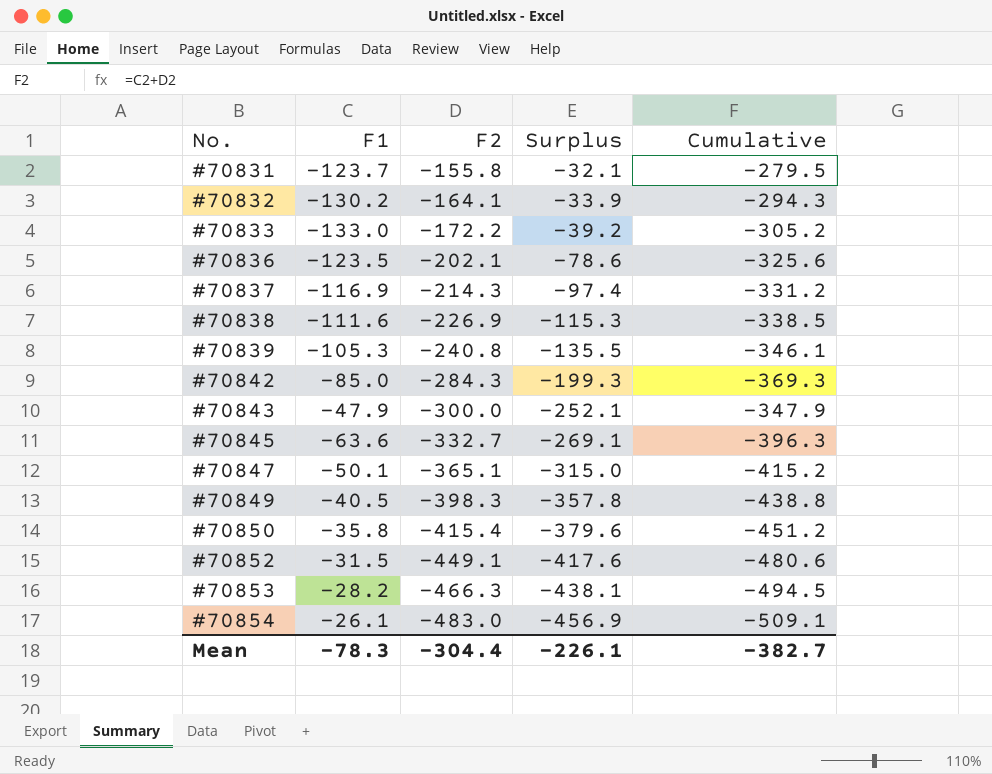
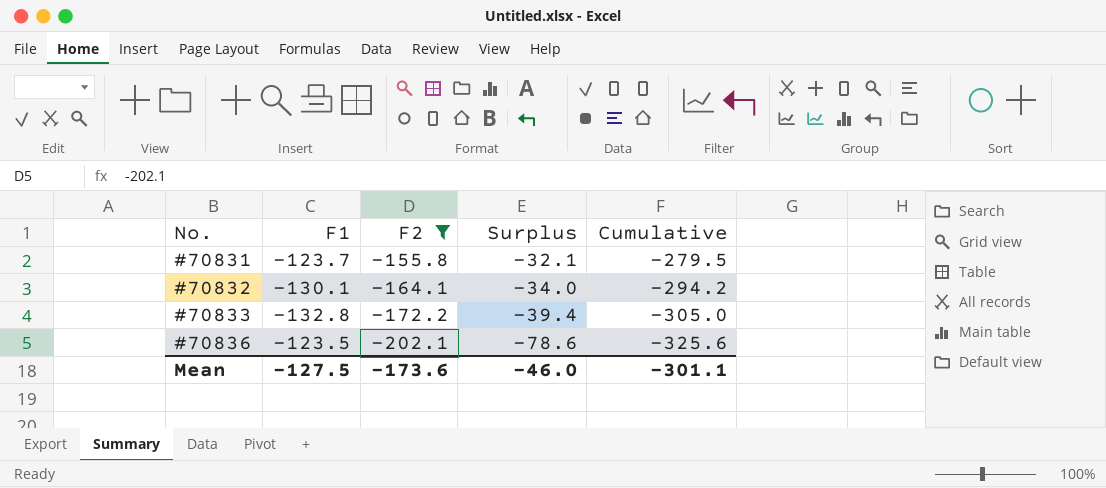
filter: none -> F2 >= -202.1
#70832 | F1: -130.2 -> -130.1
#70832 | Surplus: -33.9 -> -34.0
#70832 | Cumulative: -294.3 -> -294.2
#70833 | F1: -133.0 -> -132.8
#70833 | Surplus: -39.2 -> -39.4
#70833 | Cumulative: -305.2 -> -305.0
Mean | F1: -78.3 -> -127.5
Mean | F2: -304.4 -> -173.6
Mean | Surplus: -226.1 -> -46.0
Mean | Cumulative: -382.7 -> -301.1

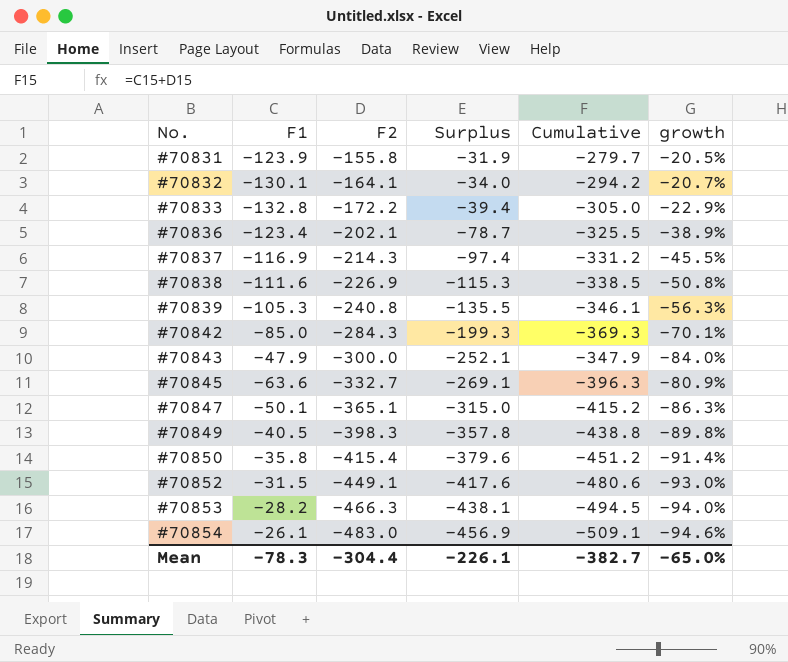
filter: F2 >= -202.1 -> none
column growth | formula: none -> ([F1] - [F2]) / [F2]
#70831 | F1: -123.7 -> -123.9
#70831 | Surplus: -32.1 -> -31.9
#70831 | Cumulative: -279.5 -> -279.7
#70836 | F1: -123.5 -> -123.4
#70836 | Surplus: -78.6 -> -78.7
#70836 | Cumulative: -325.6 -> -325.5
Mean | F1: -127.5 -> -78.3
Mean | F2: -173.6 -> -304.4
Mean | Surplus: -46.0 -> -226.1
Mean | Cumulative: -301.1 -> -382.7

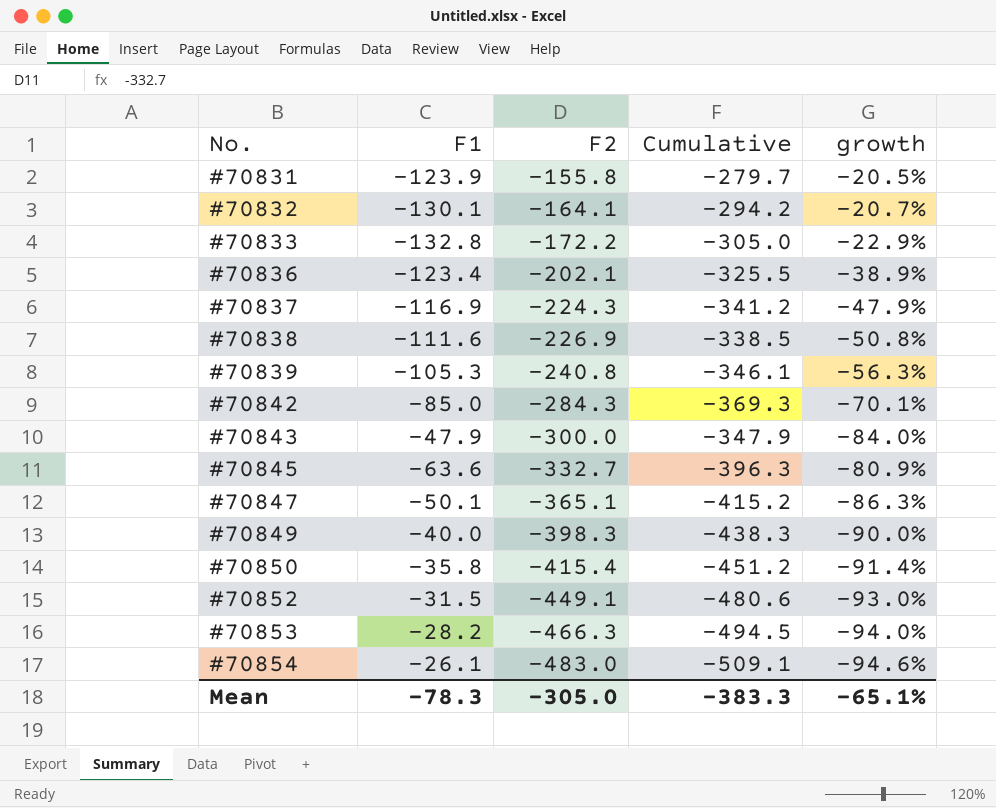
column Surplus | formula: [F2] - [F1] -> none
#70837 | F2: -214.3 -> -224.3
#70837 | Cumulative: -331.2 -> -341.2
#70837 | growth: -45.5% -> -47.9%
#70849 | F1: -40.5 -> -40.0
#70849 | Cumulative: -438.8 -> -438.3
#70849 | growth: -89.8% -> -90.0%
Mean | F2: -304.4 -> -305.0
Mean | Cumulative: -382.7 -> -383.3
Mean | growth: -65.0% -> -65.1%

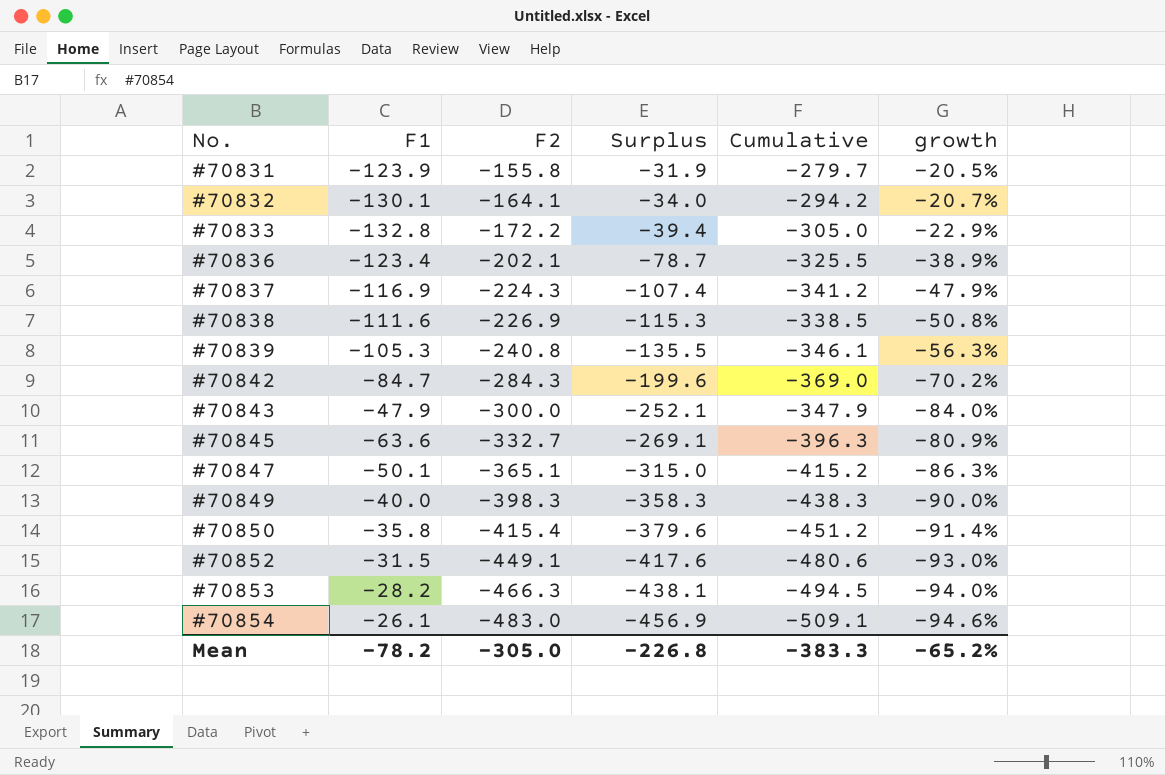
column Surplus | formula: none -> [F2] - [F1]
#70842 | F1: -85.0 -> -84.7
#70842 | Cumulative: -369.3 -> -369.0
#70842 | growth: -70.1% -> -70.2%
Mean | F1: -78.3 -> -78.2
Mean | growth: -65.1% -> -65.2%

